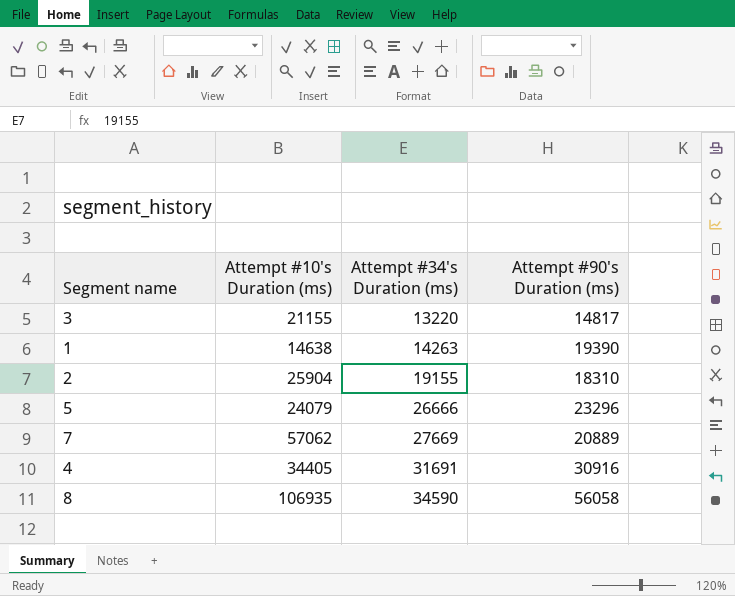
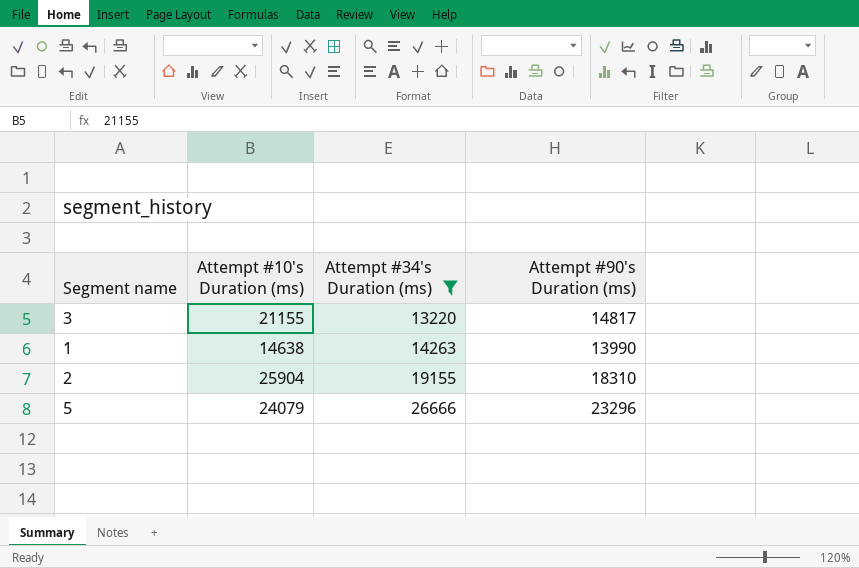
filter: none -> Attempt #34's Duration (ms) <= 26666
1 | Attempt #90's Duration (ms): 19390 -> 13990

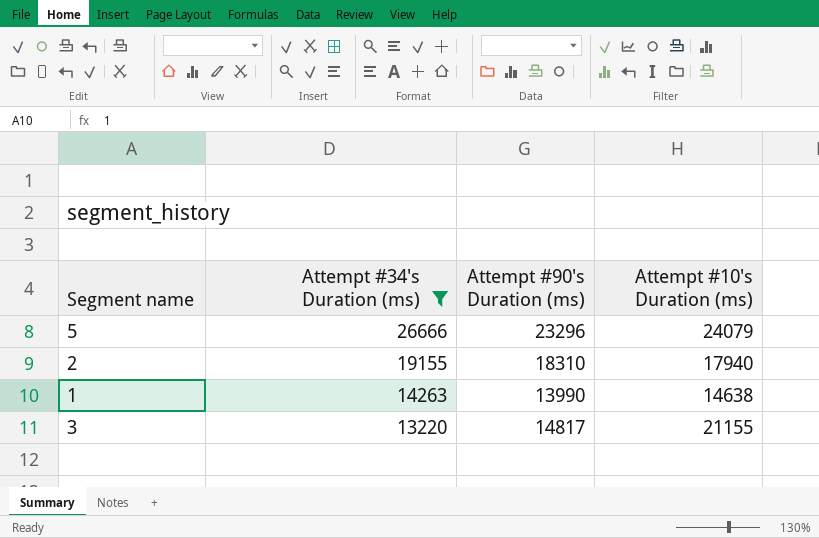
row order: Attempt #34's Duration (ms) ascending -> Attempt #34's Duration (ms) descending
column Attempt #10's Duration (ms) | position: 2 -> 4
2 | Attempt #10's Duration (ms): 25904 -> 17940

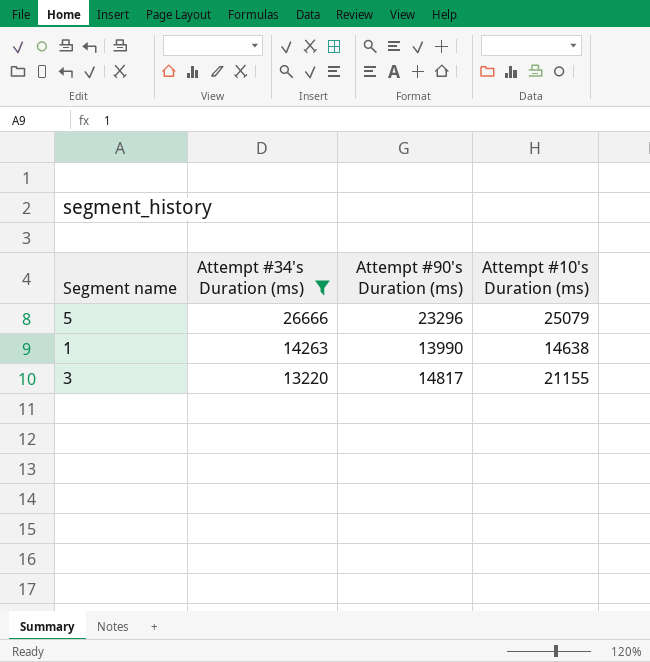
row 2: 19155 | 18310 | 17940 -> none
5 | Attempt #10's Duration (ms): 24079 -> 25079

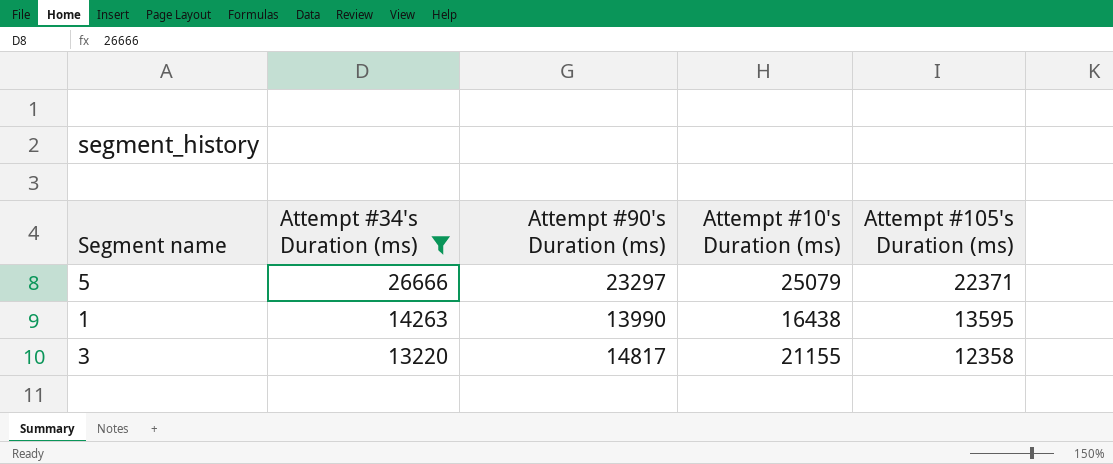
column Attempt #105's Duration (ms) | position: none -> 5
5 | Attempt #90's Duration (ms): 23296 -> 23297
1 | Attempt #10's Duration (ms): 14638 -> 16438

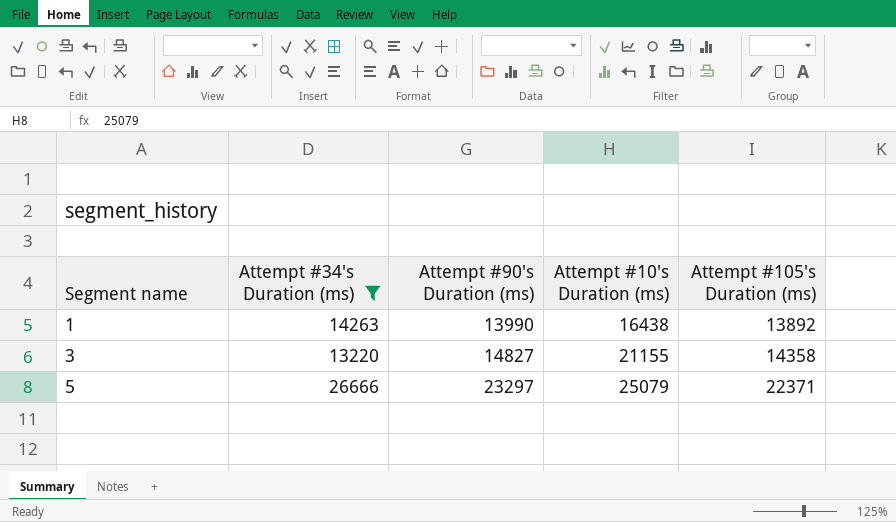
row order: Attempt #34's Duration (ms) descending -> Segment name ascending
1 | Attempt #105's Duration (ms): 13595 -> 13892
3 | Attempt #90's Duration (ms): 14817 -> 14827
3 | Attempt #105's Duration (ms): 12358 -> 14358

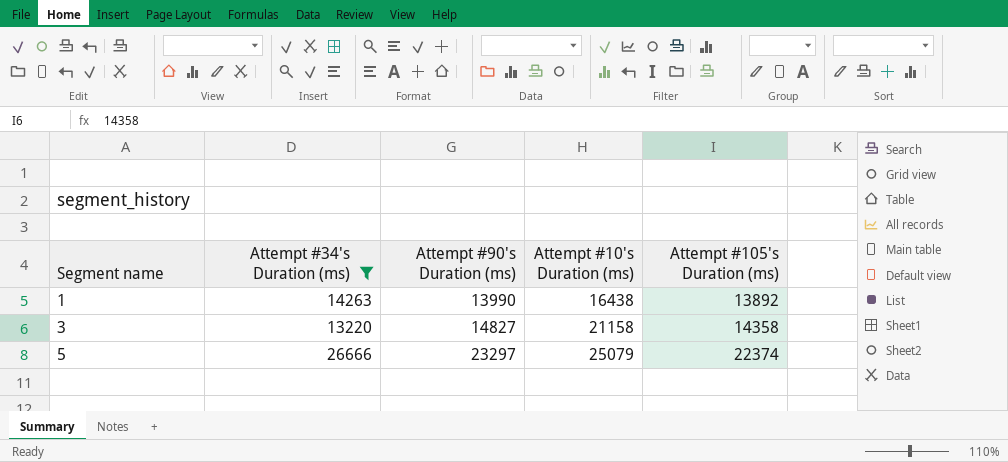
3 | Attempt #10's Duration (ms): 21155 -> 21158
5 | Attempt #105's Duration (ms): 22371 -> 22374

